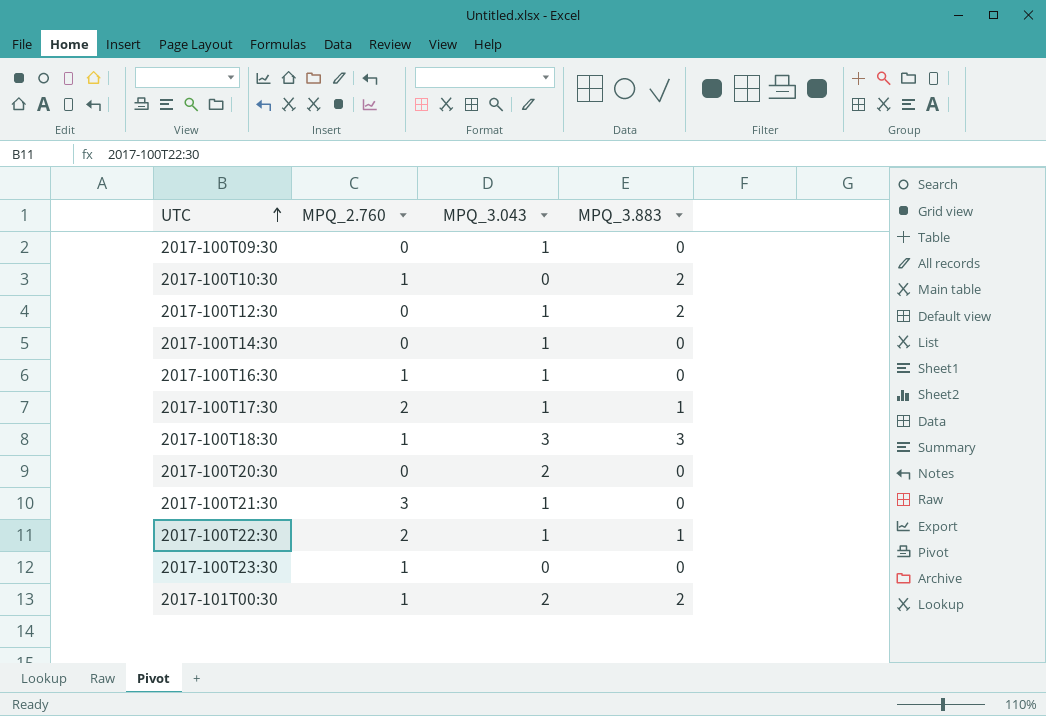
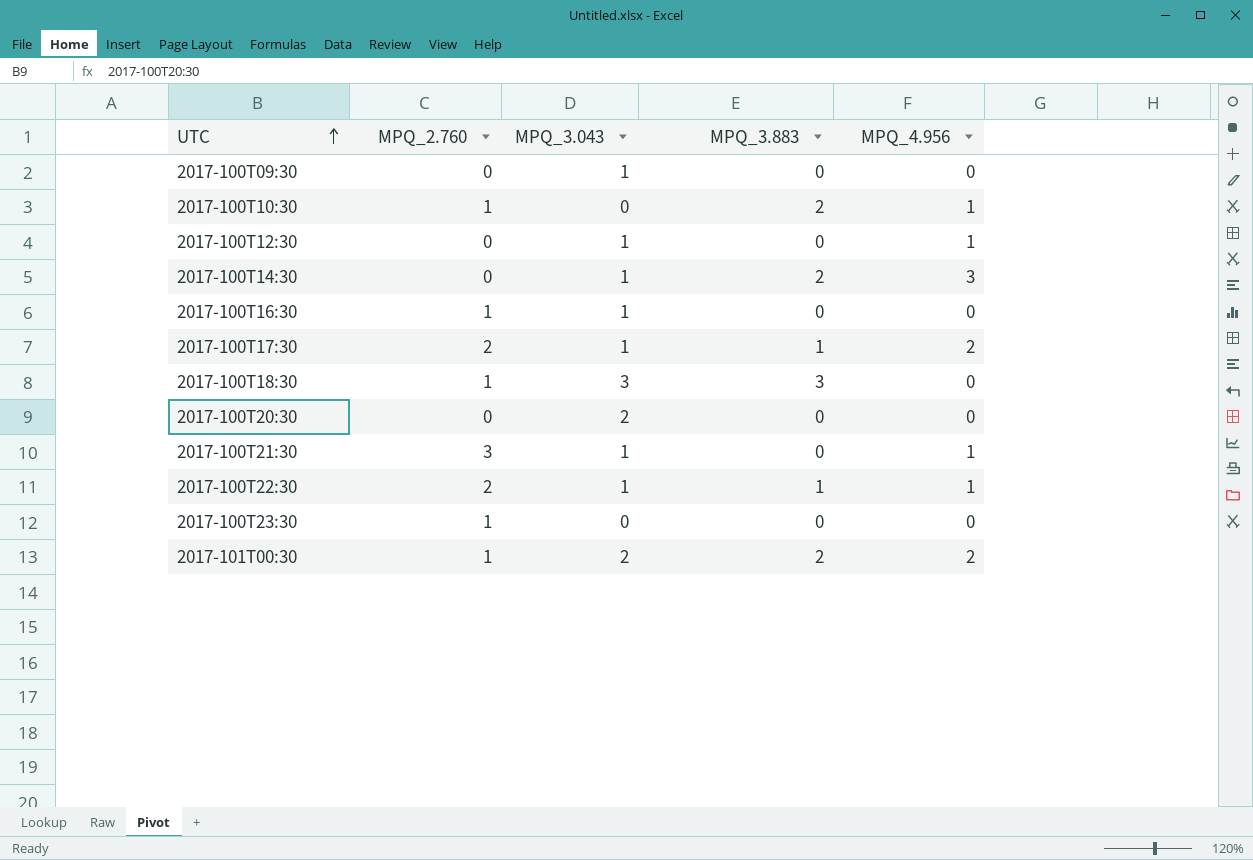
column MPQ_4.956 | position: none -> 5
2017-100T12:30 | MPQ_3.883: 2 -> 0
2017-100T14:30 | MPQ_3.883: 0 -> 2

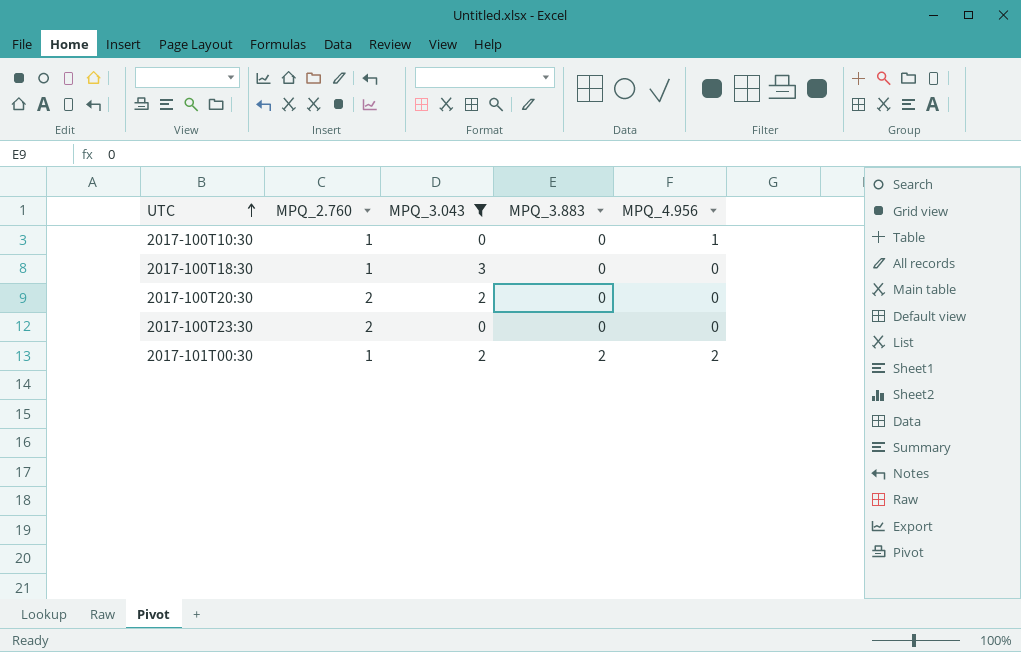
filter: none -> MPQ_3.043 != 1
2017-100T10:30 | MPQ_3.883: 2 -> 0
2017-100T18:30 | MPQ_3.883: 3 -> 0
2017-100T20:30 | MPQ_2.760: 0 -> 2
2017-100T23:30 | MPQ_2.760: 1 -> 2

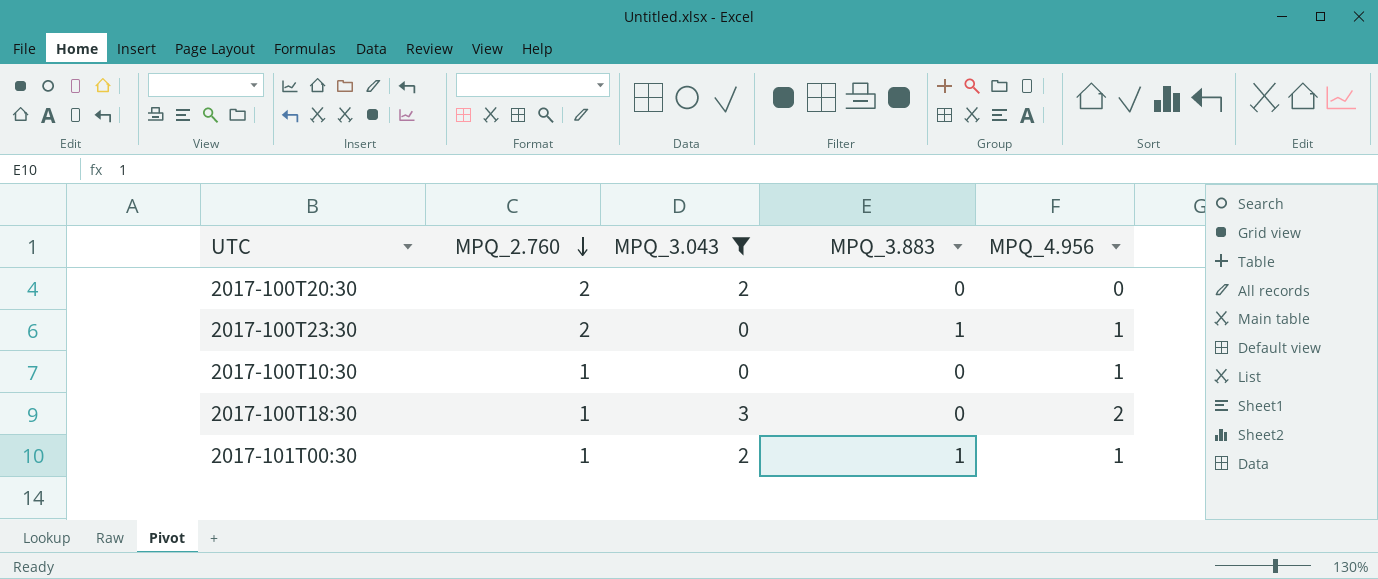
row order: UTC ascending -> MPQ_2.760 descending
2017-100T23:30 | MPQ_3.883: 0 -> 1
2017-100T23:30 | MPQ_4.956: 0 -> 1
2017-100T18:30 | MPQ_4.956: 0 -> 2
2017-101T00:30 | MPQ_3.883: 2 -> 1
2017-101T00:30 | MPQ_4.956: 2 -> 1

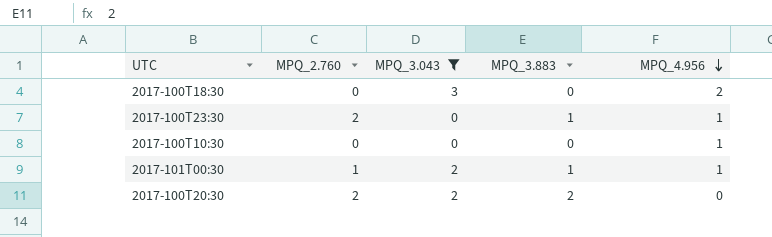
row order: MPQ_2.760 descending -> MPQ_4.956 descending
2017-100T18:30 | MPQ_2.760: 1 -> 0
2017-100T10:30 | MPQ_2.760: 1 -> 0
2017-100T20:30 | MPQ_3.883: 0 -> 2

